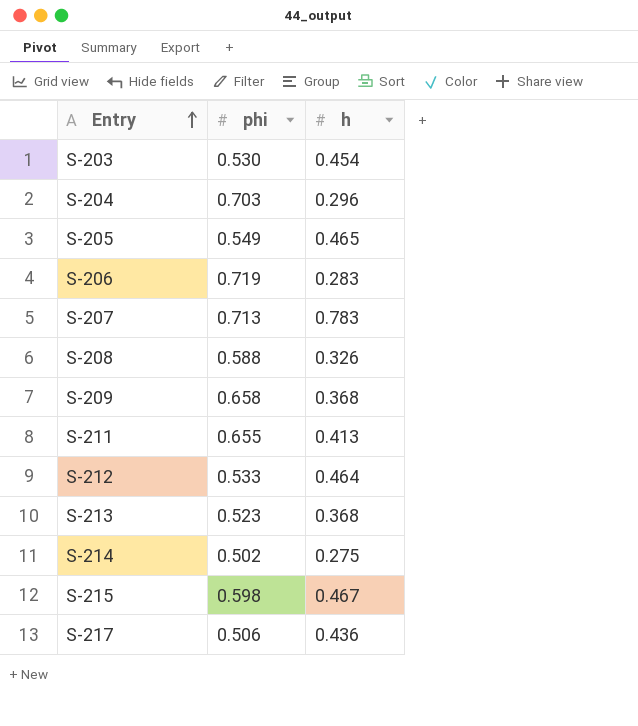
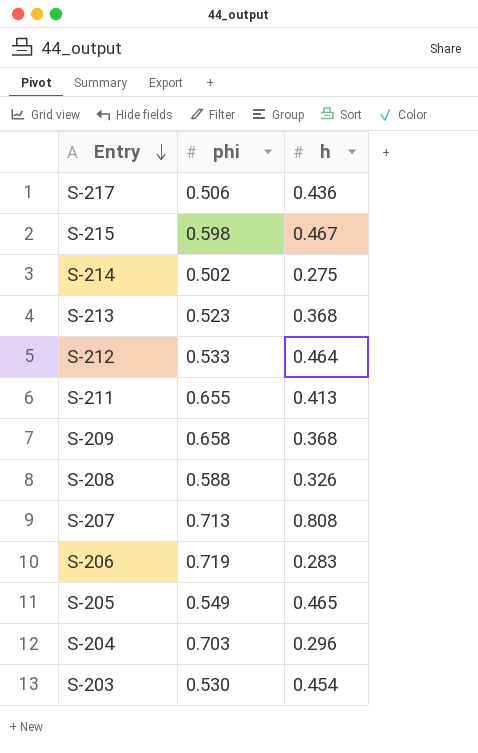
row order: Entry ascending -> Entry descending
S-207 | h: 0.783 -> 0.808

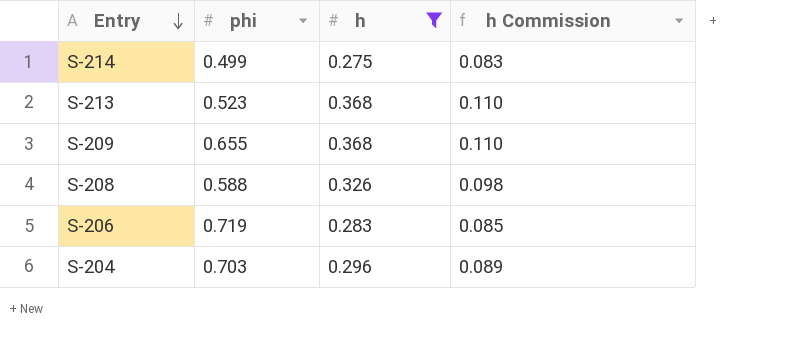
filter: none -> h <= 0.368
column h Commission | formula: none -> [h] * 0.3
S-214 | phi: 0.502 -> 0.499
S-209 | phi: 0.658 -> 0.655

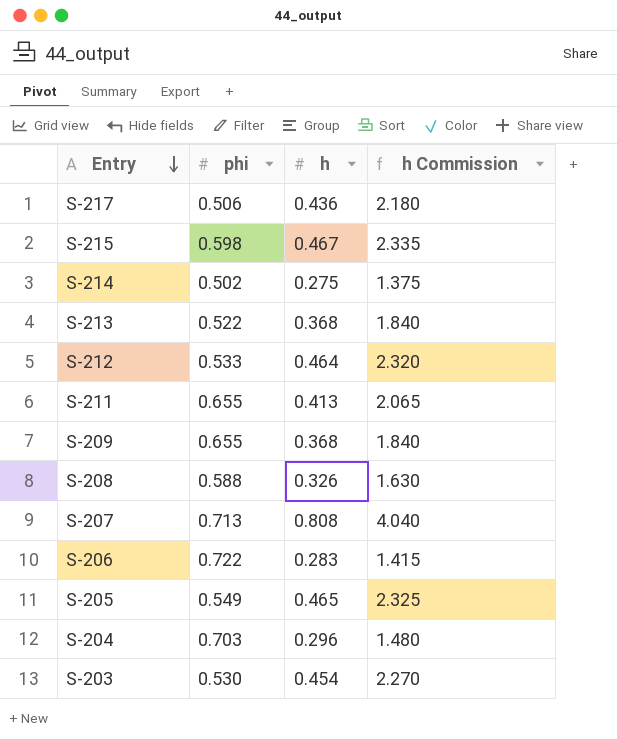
filter: h <= 0.368 -> none
column h Commission | formula: [h] * 0.3 -> [h] * 5
S-214 | phi: 0.499 -> 0.502
S-213 | phi: 0.523 -> 0.522
S-206 | phi: 0.719 -> 0.722

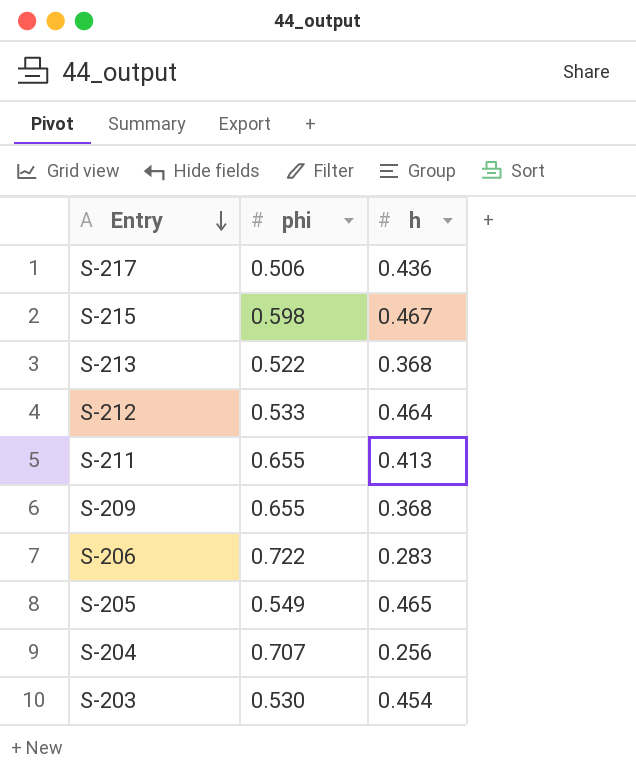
column h Commission | formula: [h] * 5 -> none
row S-214: 0.502 | 0.275 | 1.375 -> none
row S-208: 0.588 | 0.326 | 1.630 -> none
row S-207: 0.713 | 0.808 | 4.040 -> none
S-204 | phi: 0.703 -> 0.707
S-204 | h: 0.296 -> 0.256

